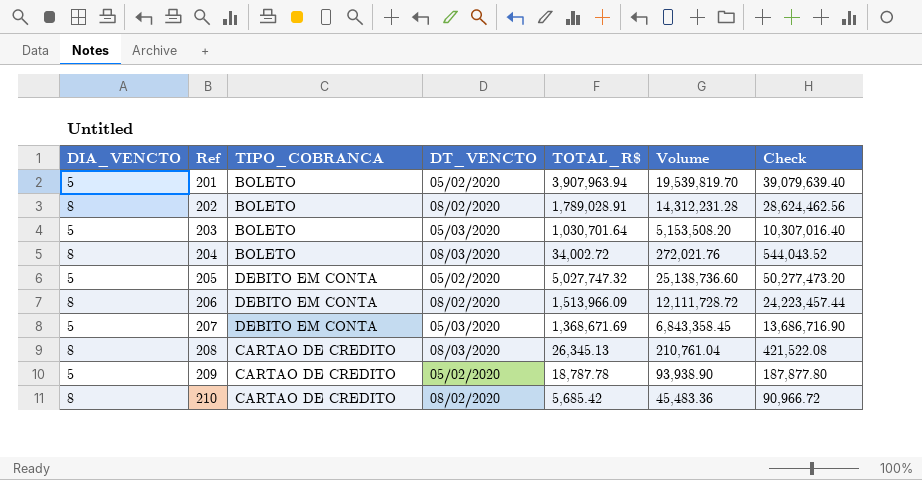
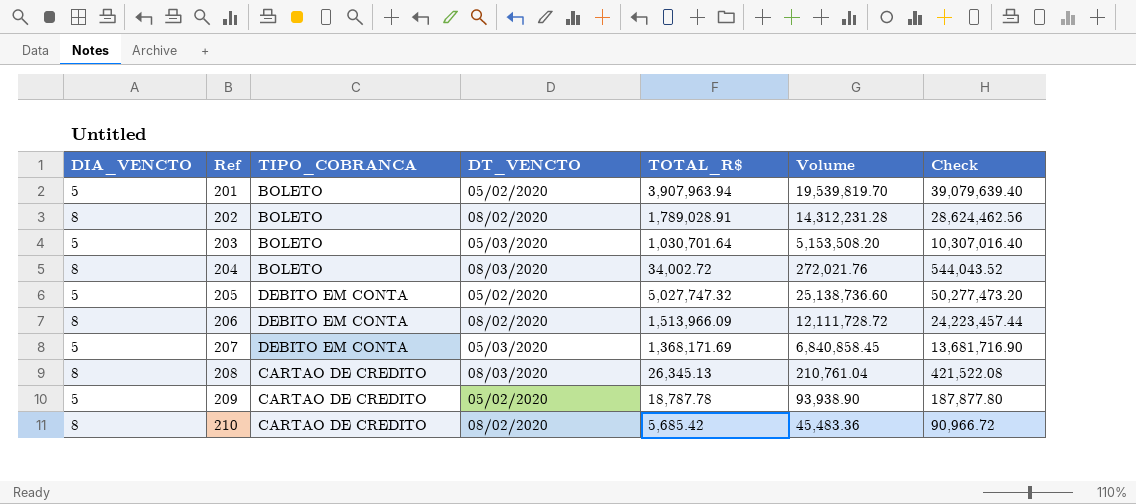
207 | TOTAL_R$: 1,368,671.69 -> 1,368,171.69
207 | Volume: 6,843,358.45 -> 6,840,858.45
207 | Check: 13,686,716.90 -> 13,681,716.90

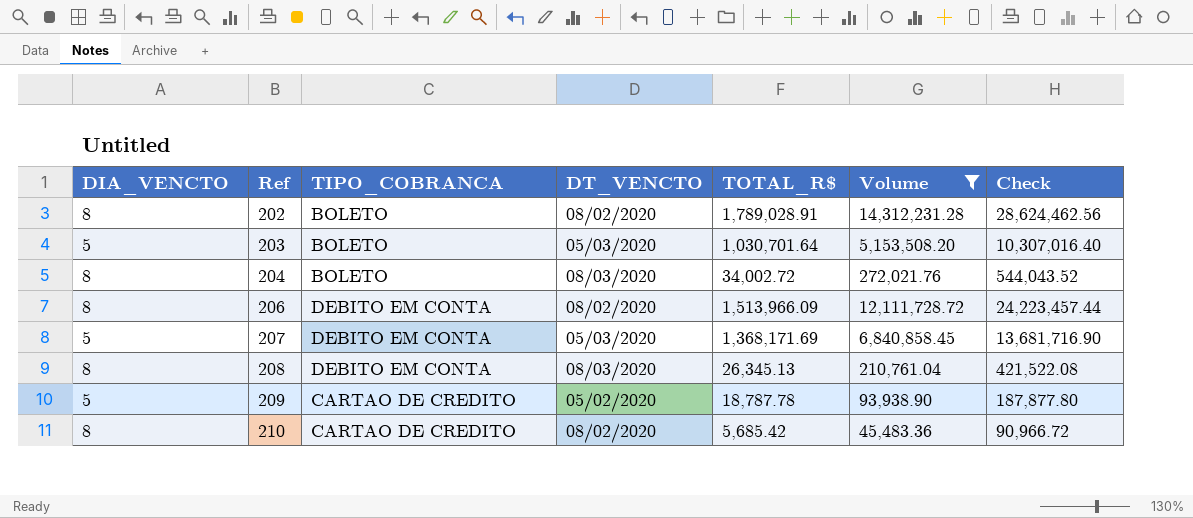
filter: none -> Volume <= 14,312,231.28
208 | TIPO_COBRANCA: CARTAO DE CREDITO -> DEBITO EM CONTA

